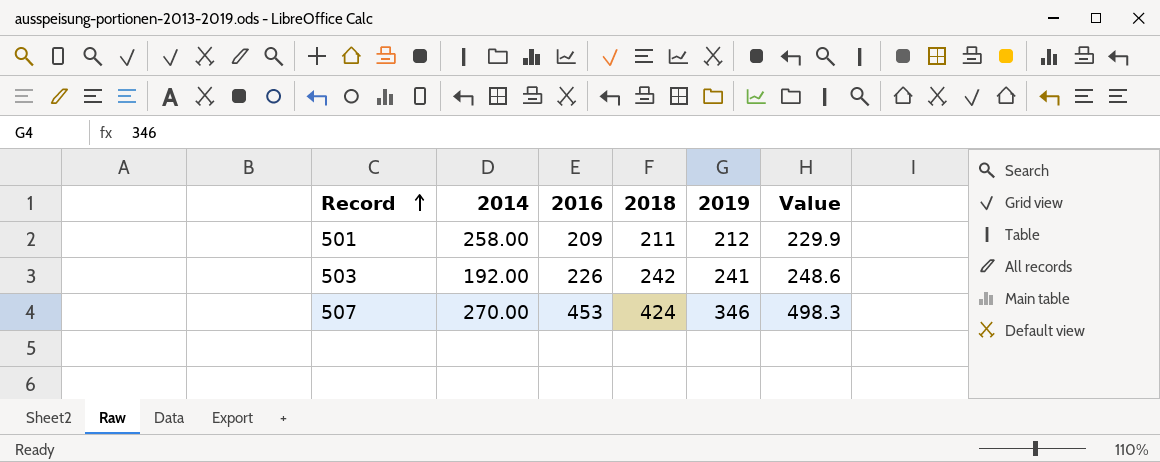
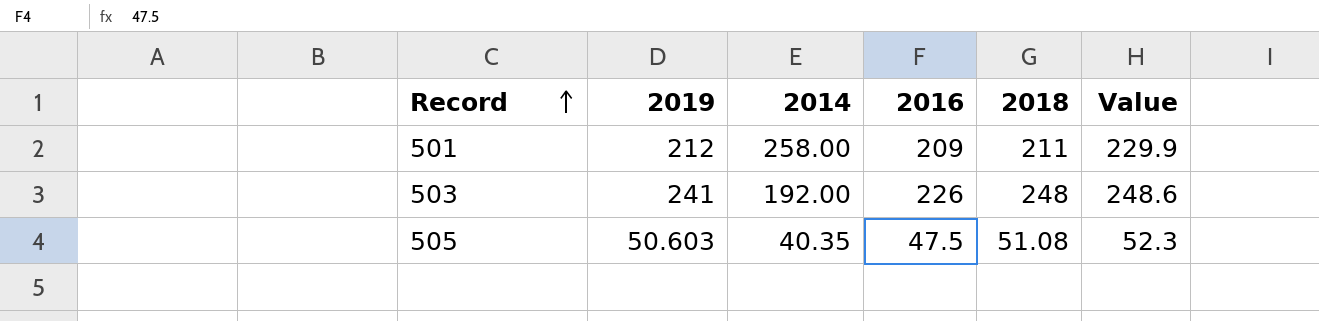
column 2019 | position: 5 -> 2
row 507: 270.00 | 453 | 424 | 346 | 498.3 -> none
503 | 2018: 242 -> 248
row 505: none -> 50.603 | 40.35 | 47.5 | 51.08 | 52.3

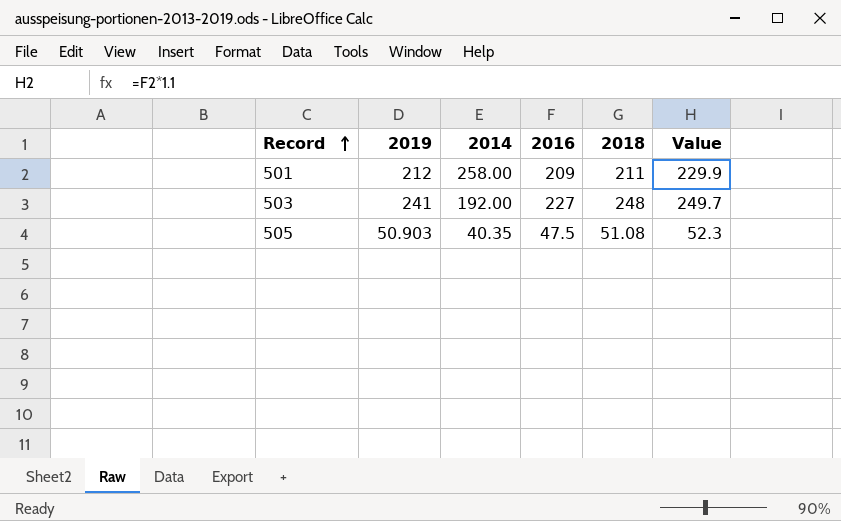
503 | 2016: 226 -> 227
503 | Value: 248.6 -> 249.7
505 | 2019: 50.603 -> 50.903

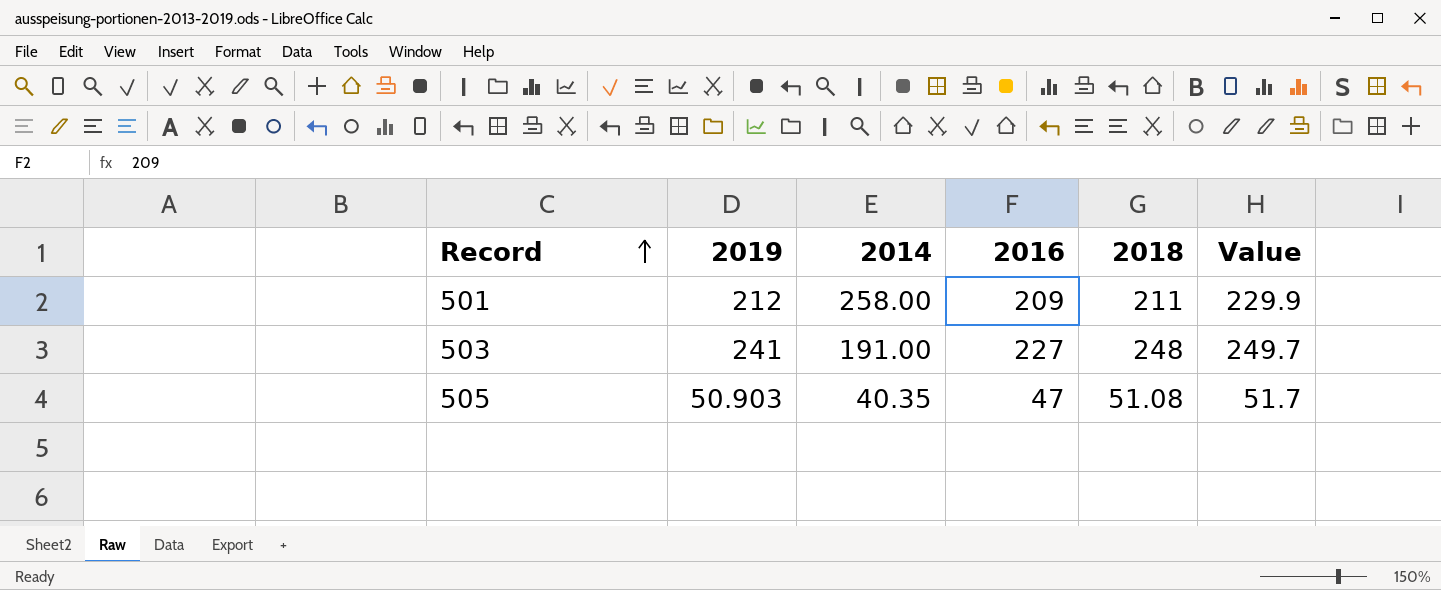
503 | 2014: 192.00 -> 191.00
505 | 2016: 47.5 -> 47
505 | Value: 52.3 -> 51.7

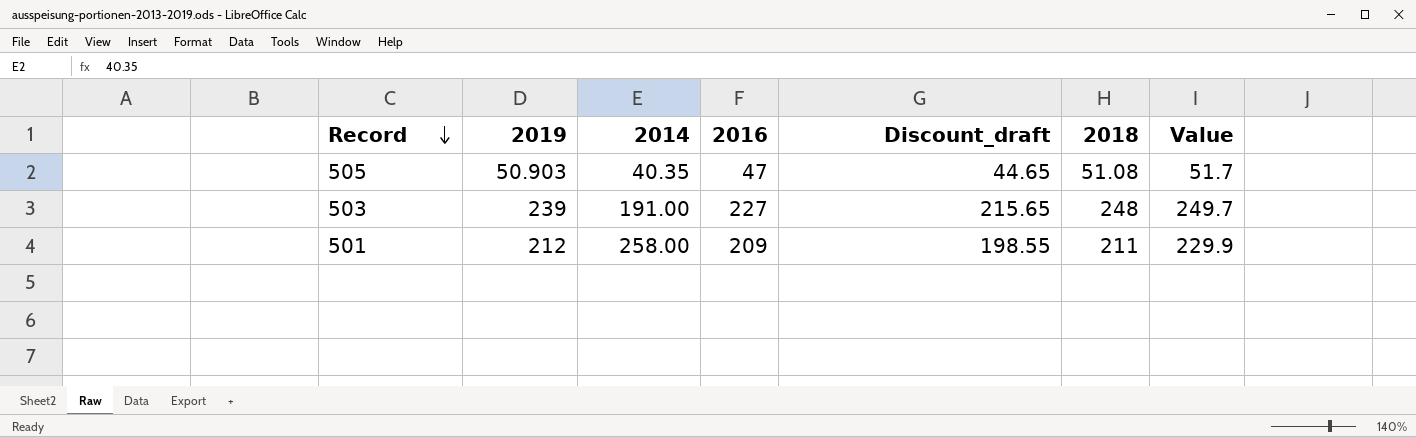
row order: Record ascending -> Record descending
column Discount_draft | formula: none -> [2016] * 0.95
503 | 2019: 241 -> 239

